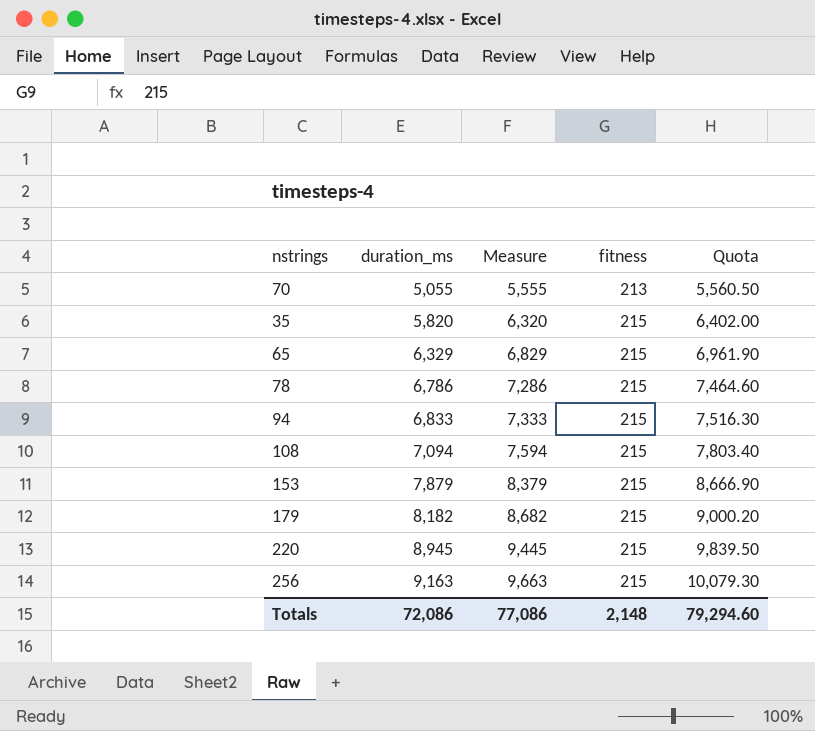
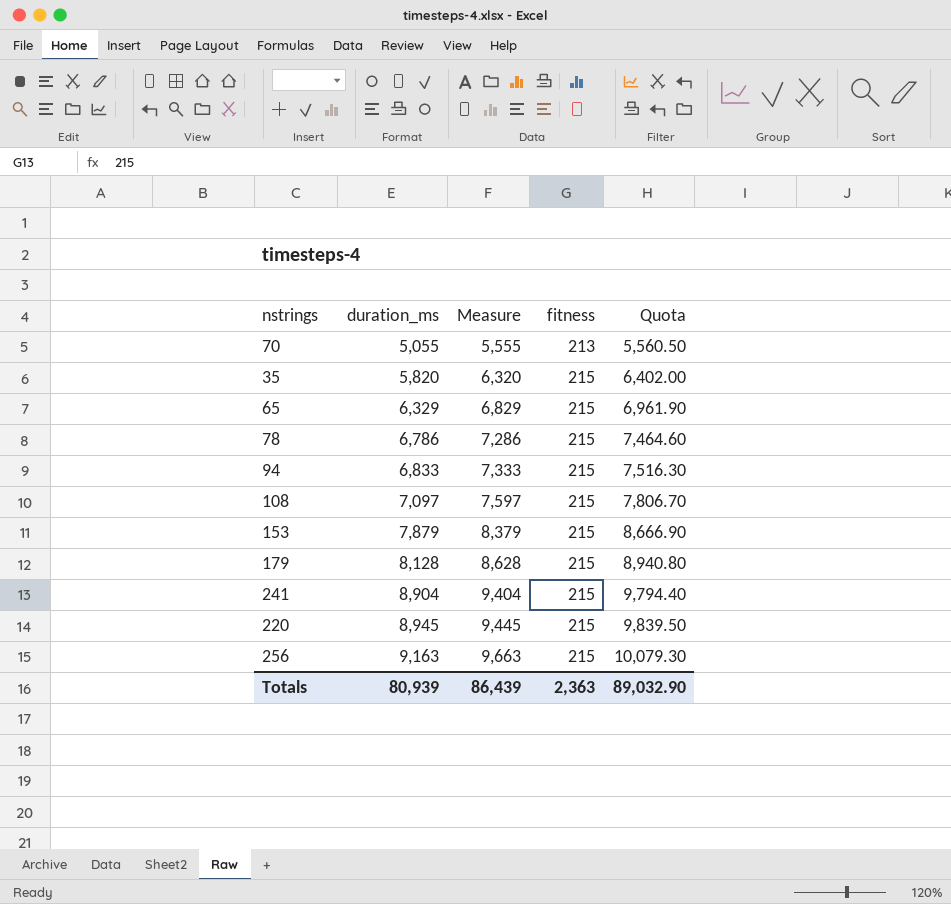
108 | duration_ms: 7,094 -> 7,097
108 | Measure: 7,594 -> 7,597
108 | Quota: 7,803.40 -> 7,806.70
179 | duration_ms: 8,182 -> 8,128
179 | Measure: 8,682 -> 8,628
179 | Quota: 9,000.20 -> 8,940.80
row 241: none -> 8,904 | 9,404 | 215 | 9,794.40
Totals | duration_ms: 72,086 -> 80,939
Totals | Measure: 77,086 -> 86,439
Totals | fitness: 2,148 -> 2,363
Totals | Quota: 79,294.60 -> 89,032.90

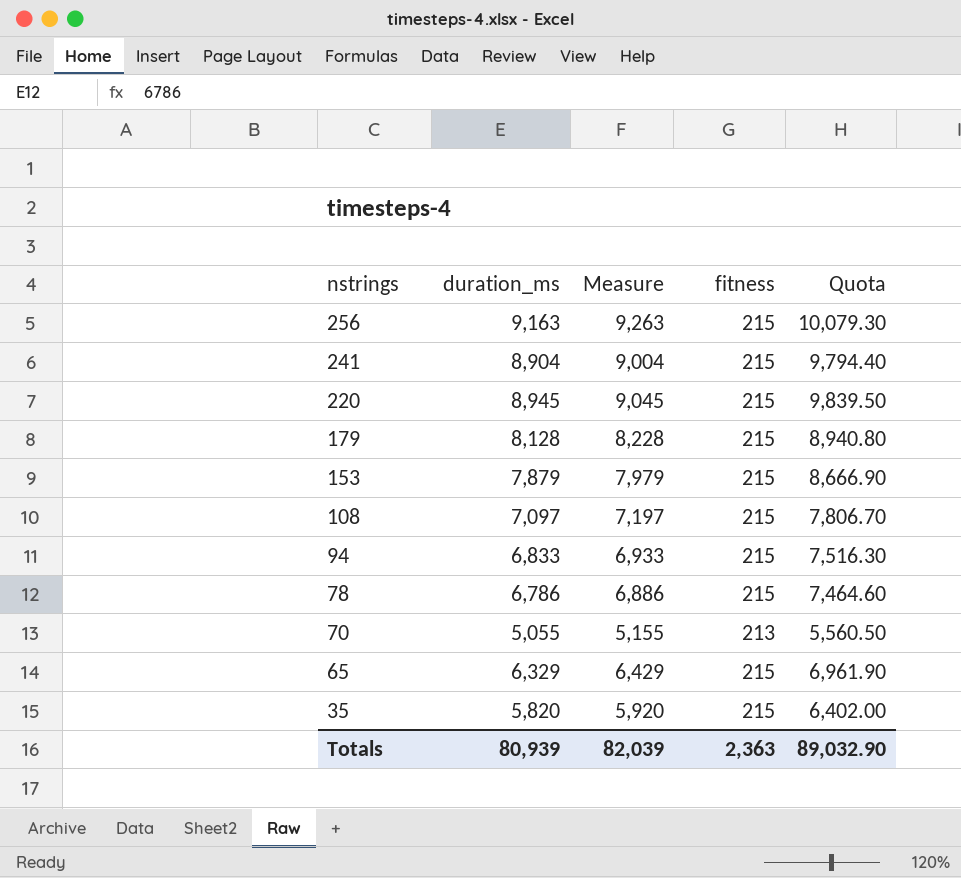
row order: duration_ms ascending -> nstrings descending
column Measure | formula: [duration_ms] + 500 -> [duration_ms] + 100
Totals | Measure: 86,439 -> 82,039

